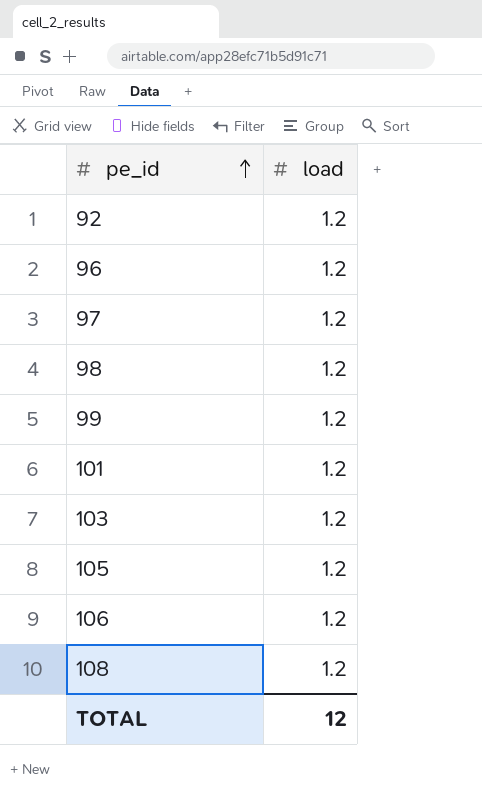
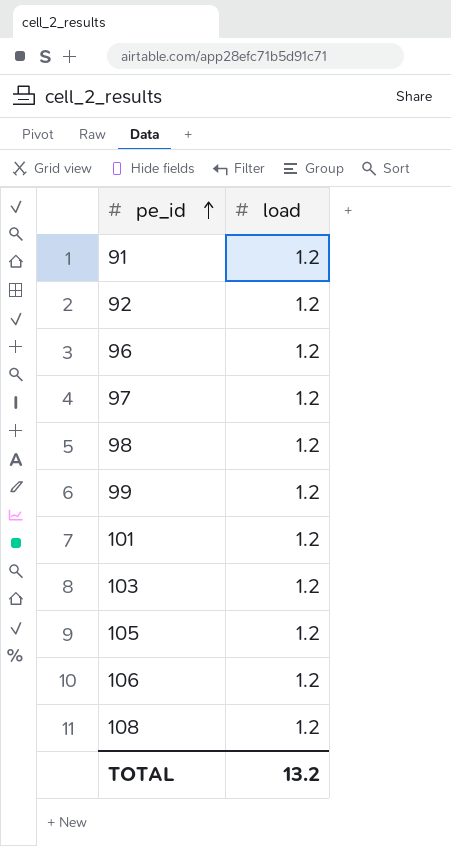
row 91: none -> 1.2
TOTAL | load: 12 -> 13.2

